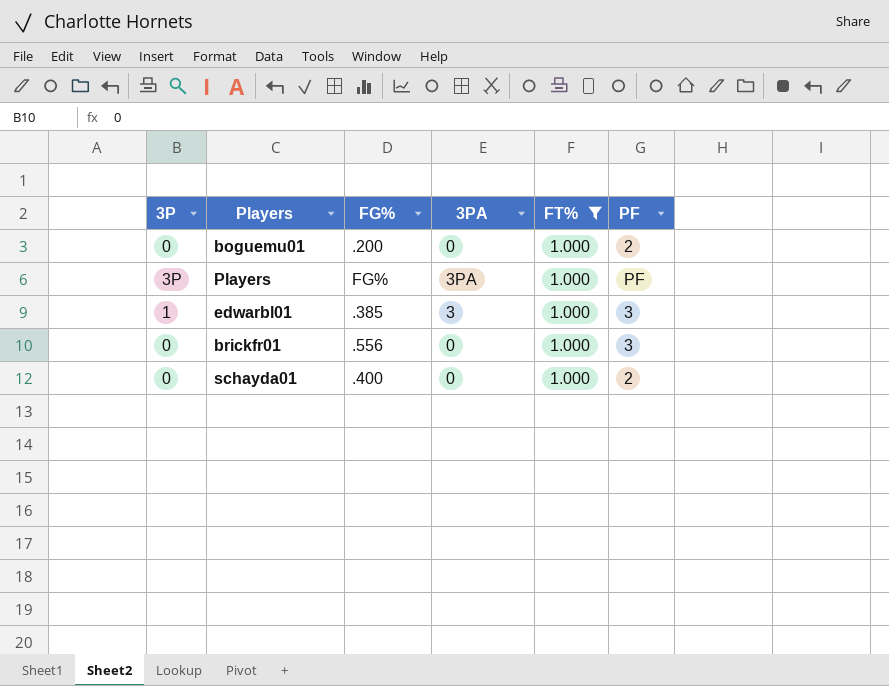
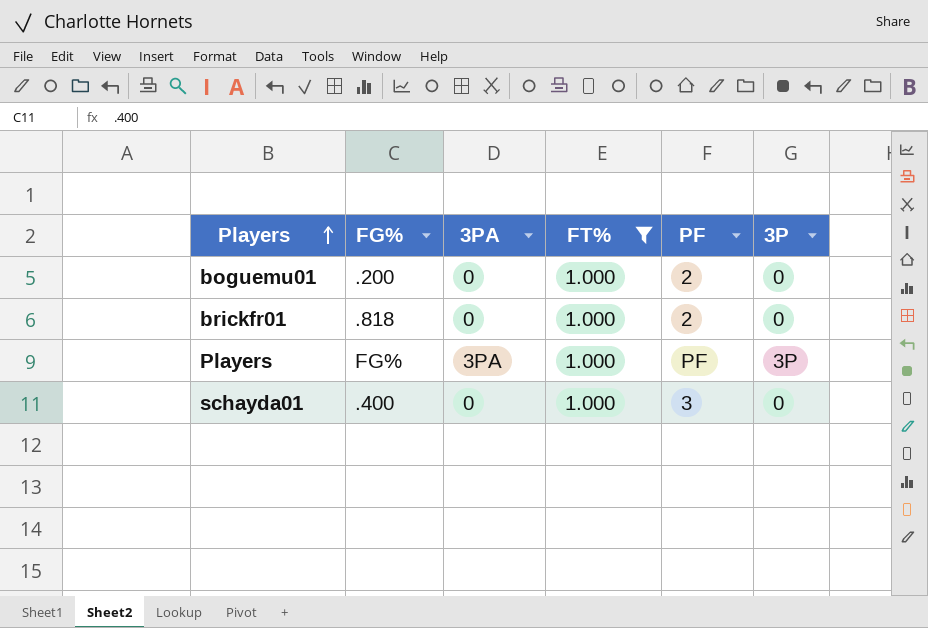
row order: none -> Players ascending
column 3P | position: 1 -> 6
row edwarbl01: 1 | .385 | 3 | 1.000 | 3 -> none
brickfr01 | FG%: .556 -> .818
brickfr01 | PF: 3 -> 2
schayda01 | PF: 2 -> 3

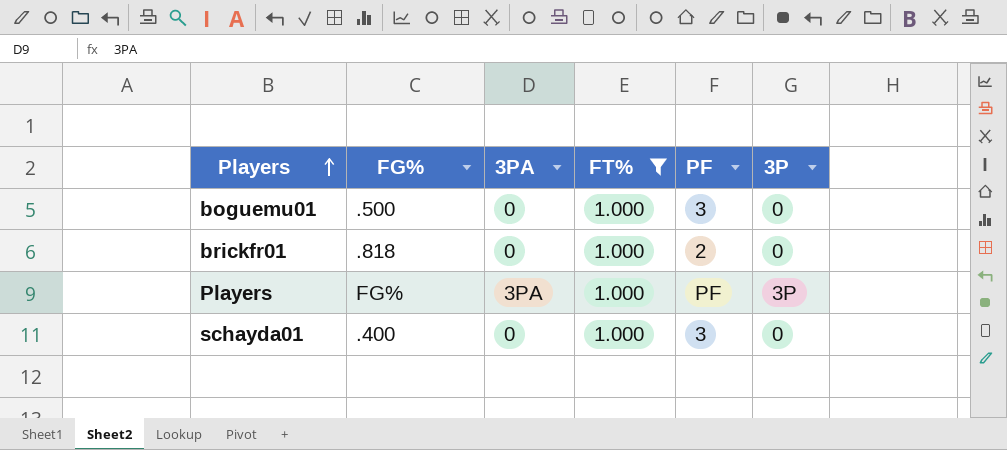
boguemu01 | FG%: .200 -> .500
boguemu01 | PF: 2 -> 3

